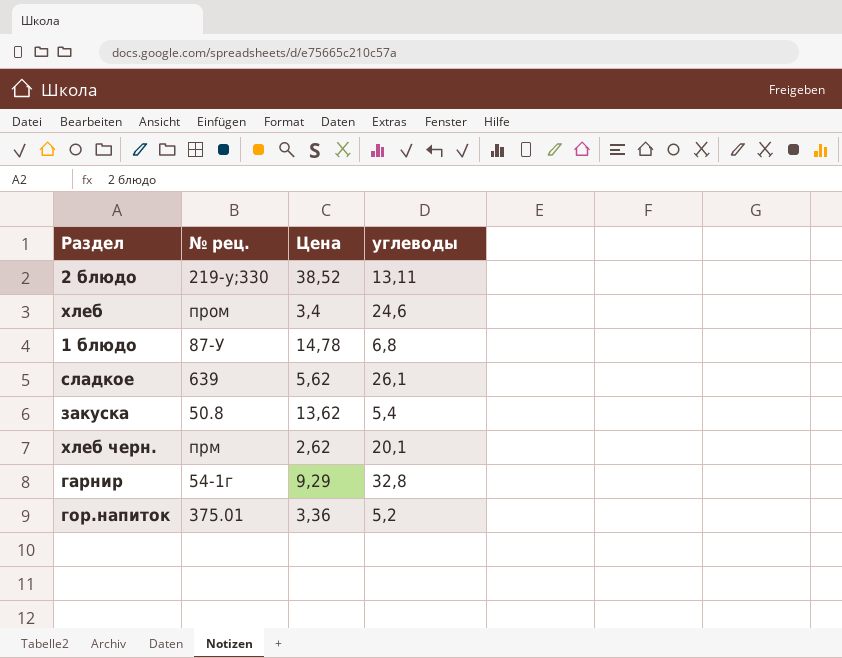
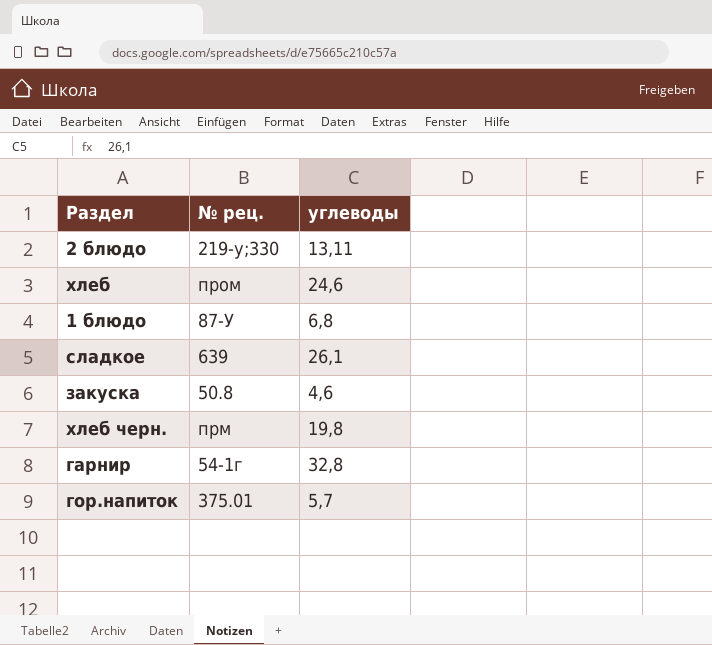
column Цена | position: 3 -> none
закуска | углеводы: 5,4 -> 4,6
хлеб черн. | углеводы: 20,1 -> 19,8
гор.напиток | углеводы: 5,2 -> 5,7

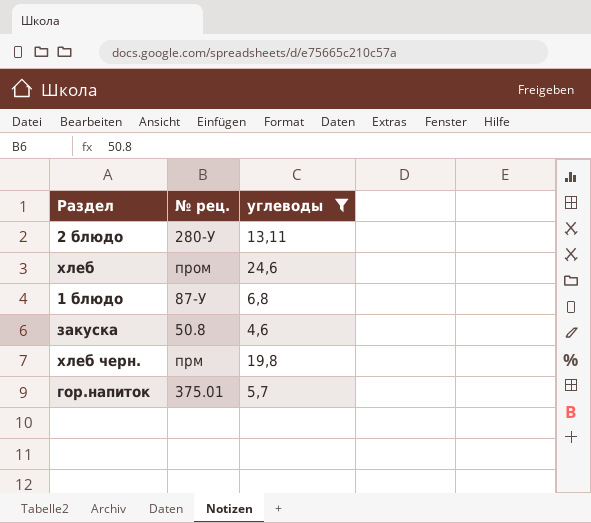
filter: none -> углеводы <= 24,6
2 блюдо | № рец.: 219-у;330 -> 280-У

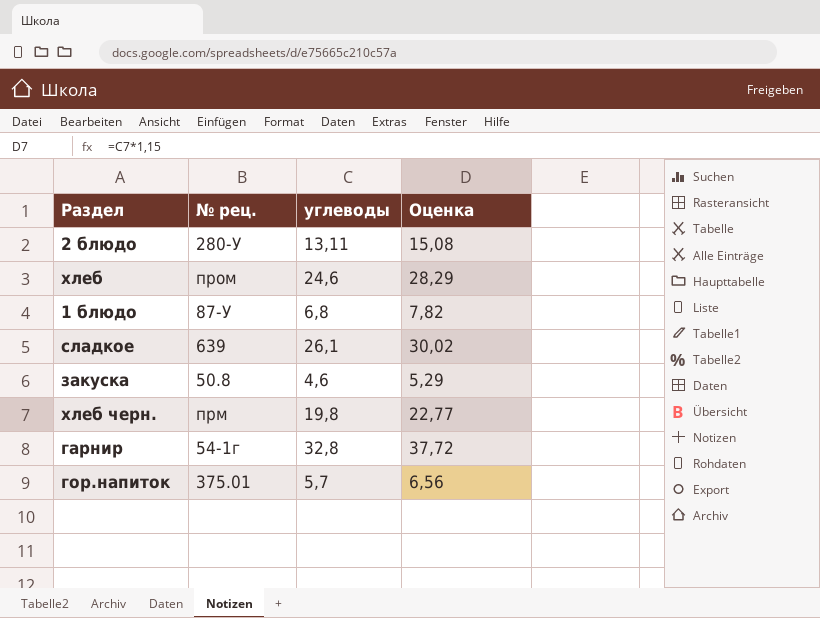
filter: углеводы <= 24,6 -> none
column Оценка | formula: none -> [углеводы] * 1,15

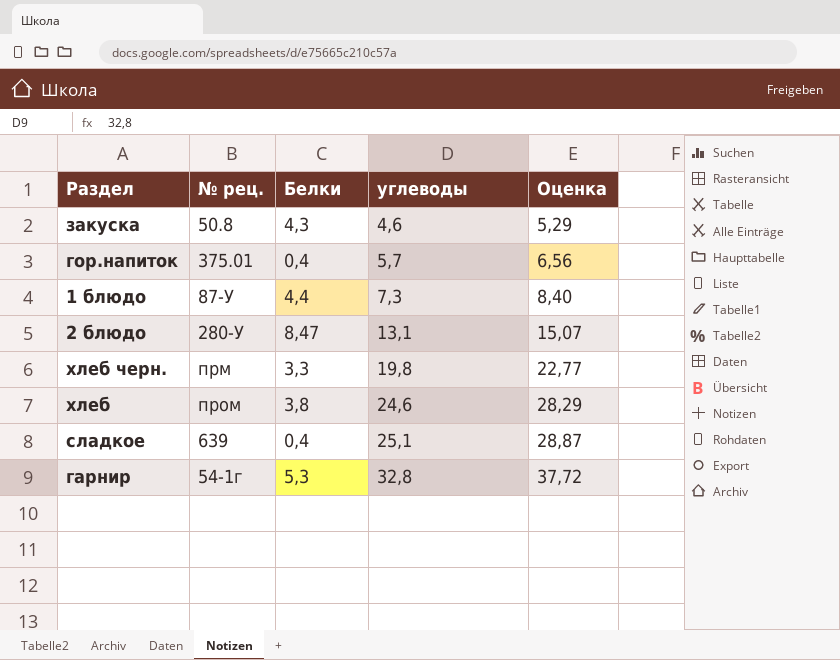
row order: none -> углеводы ascending
column Белки | position: none -> 3
1 блюдо | углеводы: 6,8 -> 7,3
1 блюдо | Оценка: 7,82 -> 8,40
2 блюдо | углеводы: 13,11 -> 13,1
2 блюдо | Оценка: 15,08 -> 15,07
сладкое | углеводы: 26,1 -> 25,1
сладкое | Оценка: 30,02 -> 28,87

